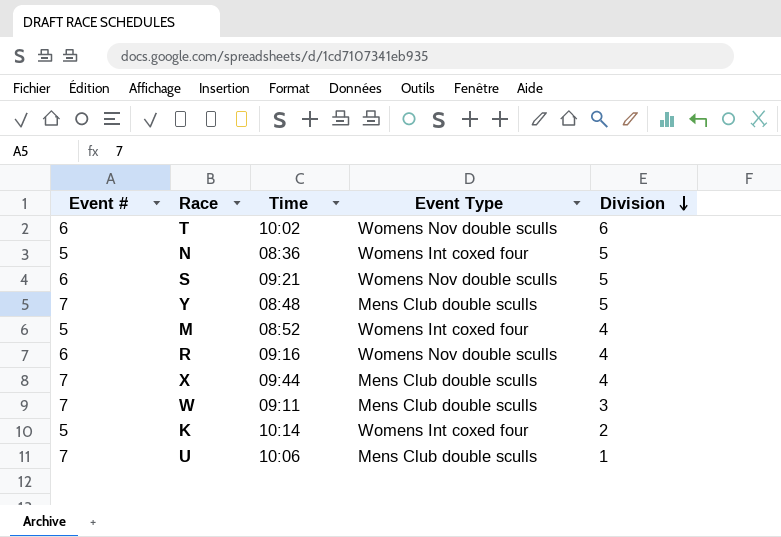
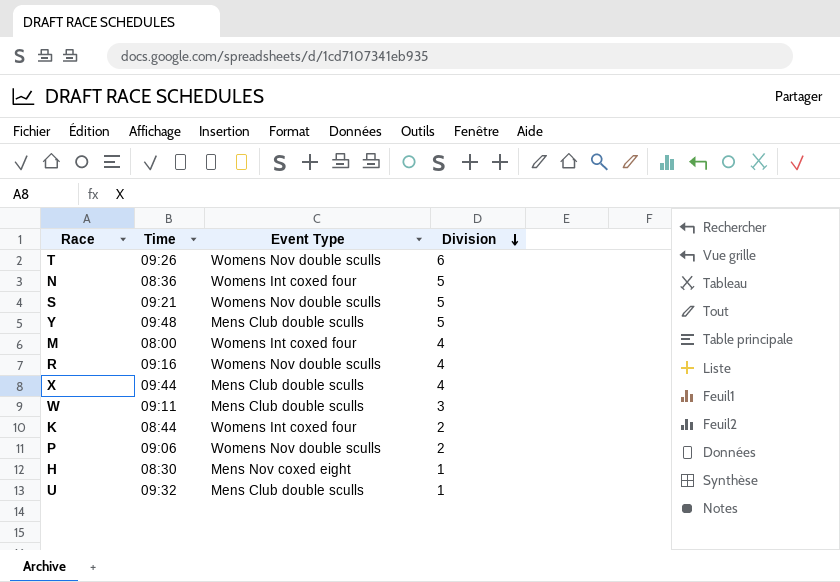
column Event # | position: 1 -> none
T | Time: 10:02 -> 09:26
Y | Time: 08:48 -> 09:48
M | Time: 08:52 -> 08:00
K | Time: 10:14 -> 08:44
row P: none -> 09:06 | Womens Nov double sculls | 2
row H: none -> 08:30 | Mens Nov coxed eight | 1
U | Time: 10:06 -> 09:32

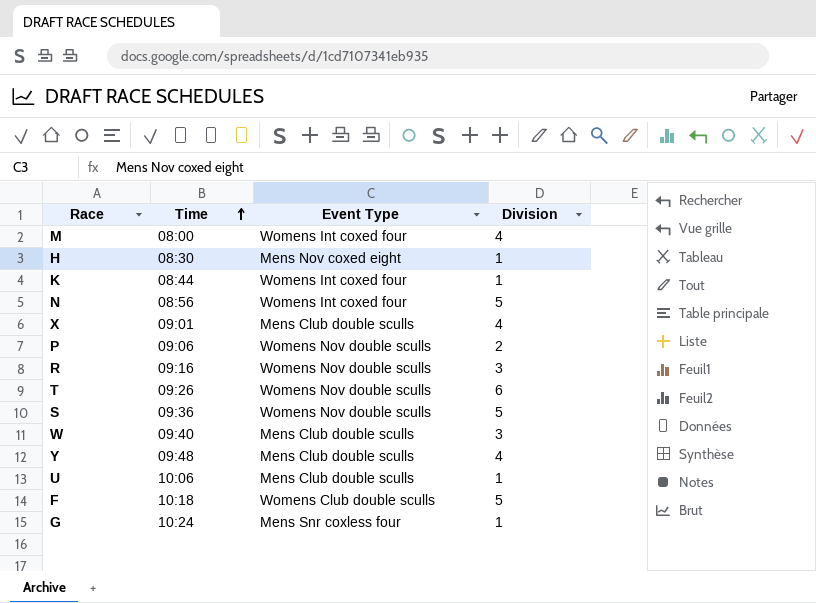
row order: Division descending -> Time ascending
K | Division: 2 -> 1
N | Time: 08:36 -> 08:56
X | Time: 09:44 -> 09:01
R | Division: 4 -> 3
S | Time: 09:21 -> 09:36
W | Time: 09:11 -> 09:40
Y | Division: 5 -> 4
U | Time: 09:32 -> 10:06
row F: none -> 10:18 | Womens Club double sculls | 5
row G: none -> 10:24 | Mens Snr coxless four | 1

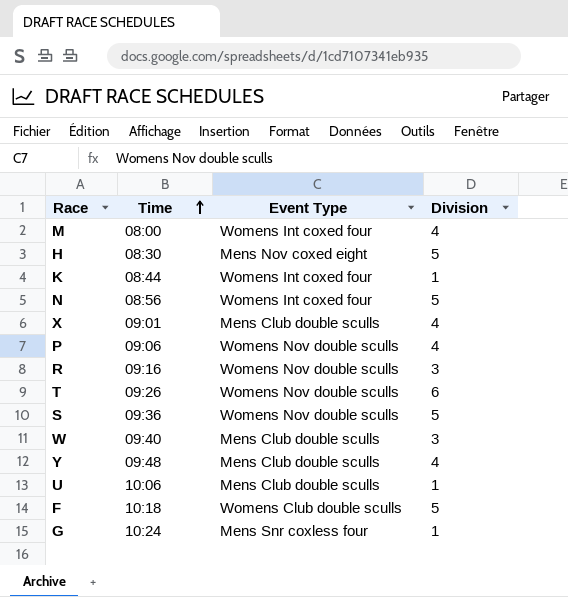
H | Division: 1 -> 5
P | Division: 2 -> 4

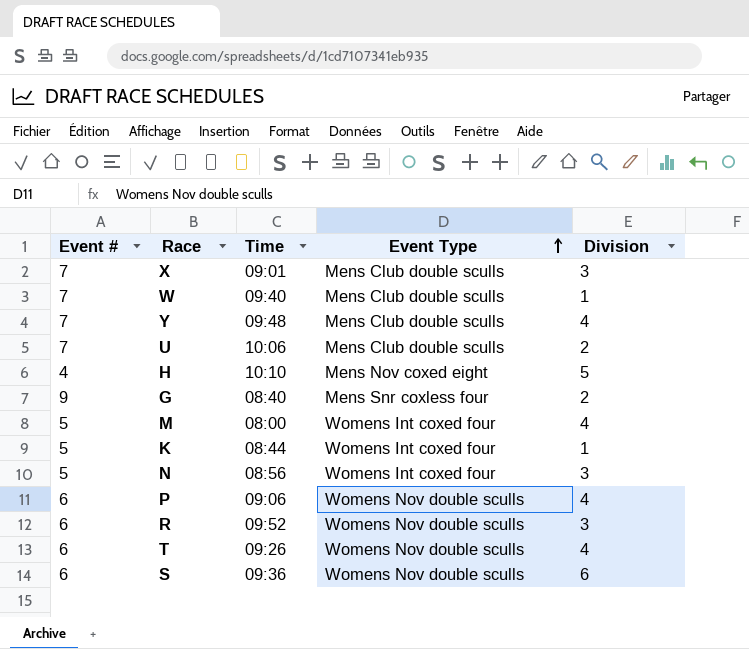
row order: Time ascending -> Event Type ascending
column Event # | position: none -> 1
row F: 10:18 | Womens Club double sculls | 5 -> none
X | Division: 4 -> 3
W | Division: 3 -> 1
U | Division: 1 -> 2
H | Time: 08:30 -> 10:10
G | Time: 10:24 -> 08:40
G | Division: 1 -> 2
N | Division: 5 -> 3
R | Time: 09:16 -> 09:52
T | Division: 6 -> 4
S | Division: 5 -> 6

